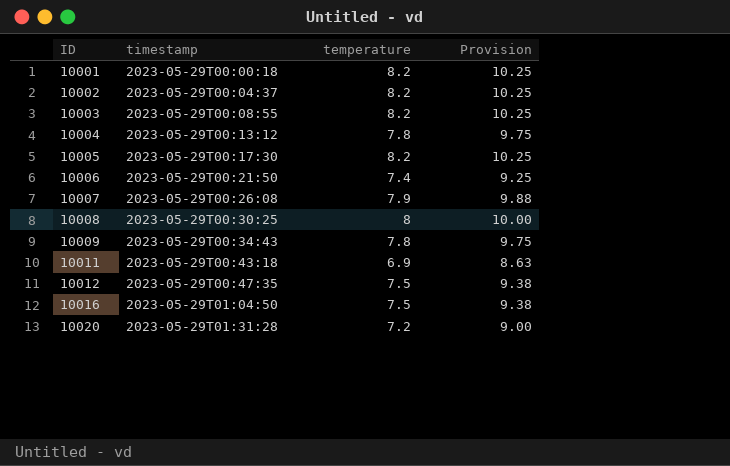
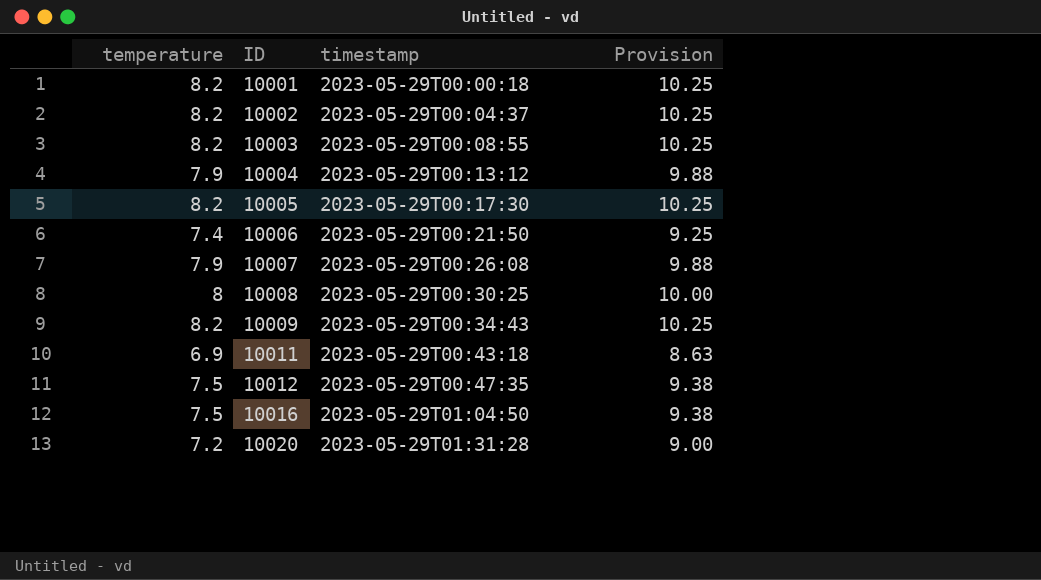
column temperature | position: 3 -> 1
10004 | temperature: 7.8 -> 7.9
10004 | Provision: 9.75 -> 9.88
10009 | temperature: 7.8 -> 8.2
10009 | Provision: 9.75 -> 10.25

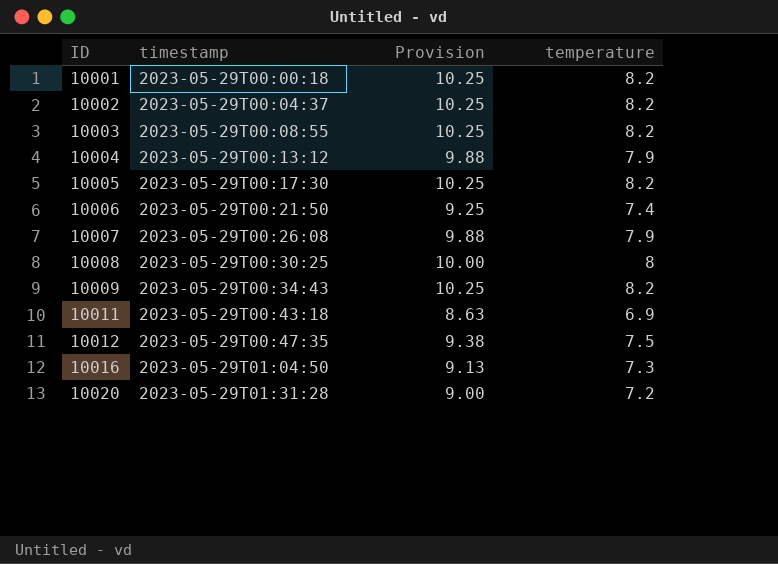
column temperature | position: 1 -> 4
10016 | Provision: 9.38 -> 9.13
10016 | temperature: 7.5 -> 7.3

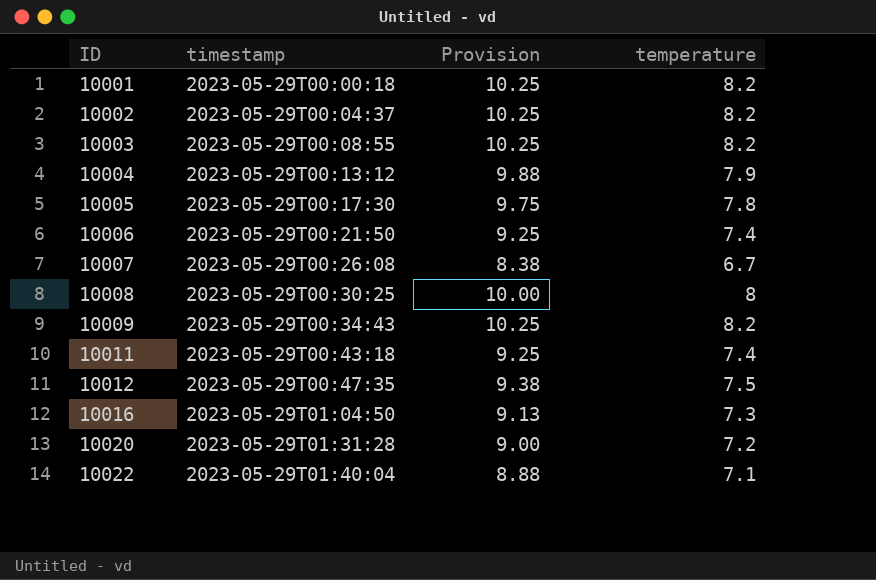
10005 | Provision: 10.25 -> 9.75
10005 | temperature: 8.2 -> 7.8
10007 | Provision: 9.88 -> 8.38
10007 | temperature: 7.9 -> 6.7
10011 | Provision: 8.63 -> 9.25
10011 | temperature: 6.9 -> 7.4
row 10022: none -> 2023-05-29T01:40:04 | 8.88 | 7.1

